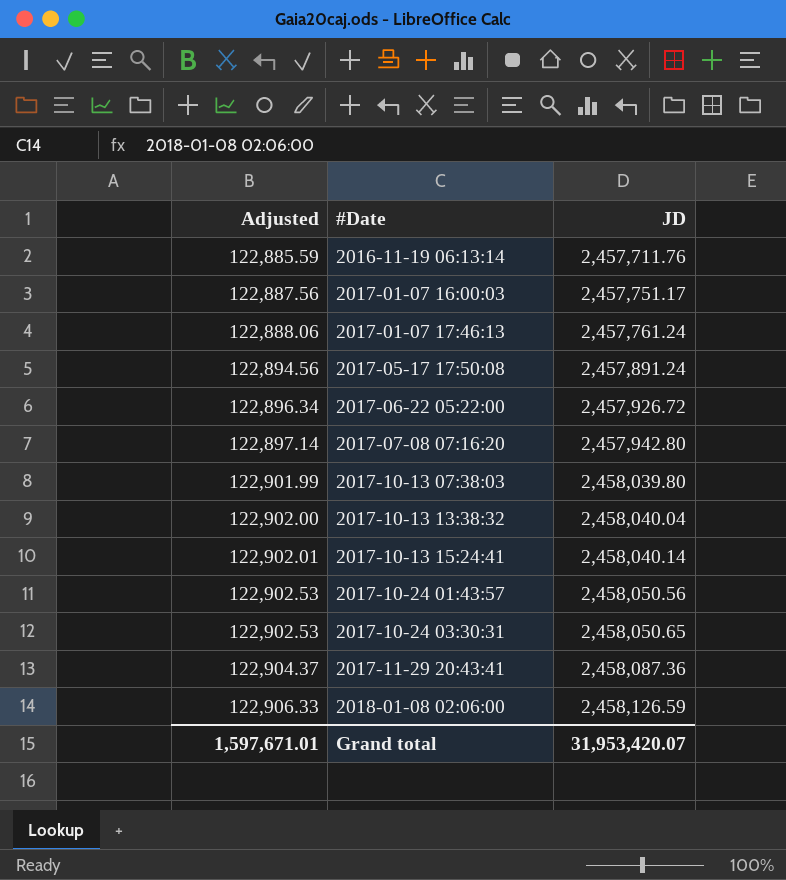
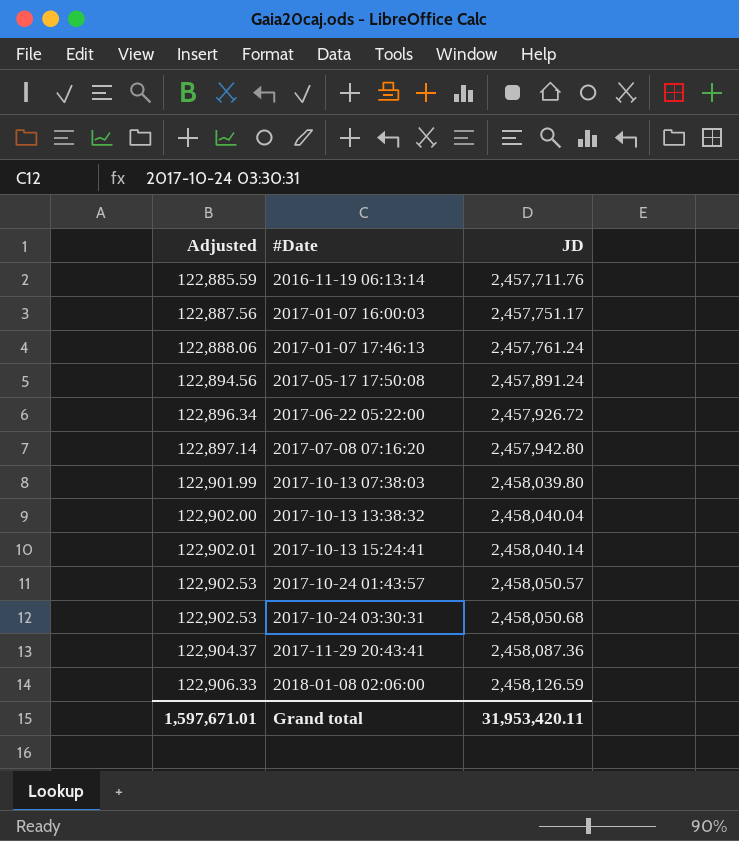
2017-10-24 01:43:57 | JD: 2,458,050.56 -> 2,458,050.57
2017-10-24 03:30:31 | JD: 2,458,050.65 -> 2,458,050.68
Grand total | JD: 31,953,420.07 -> 31,953,420.11

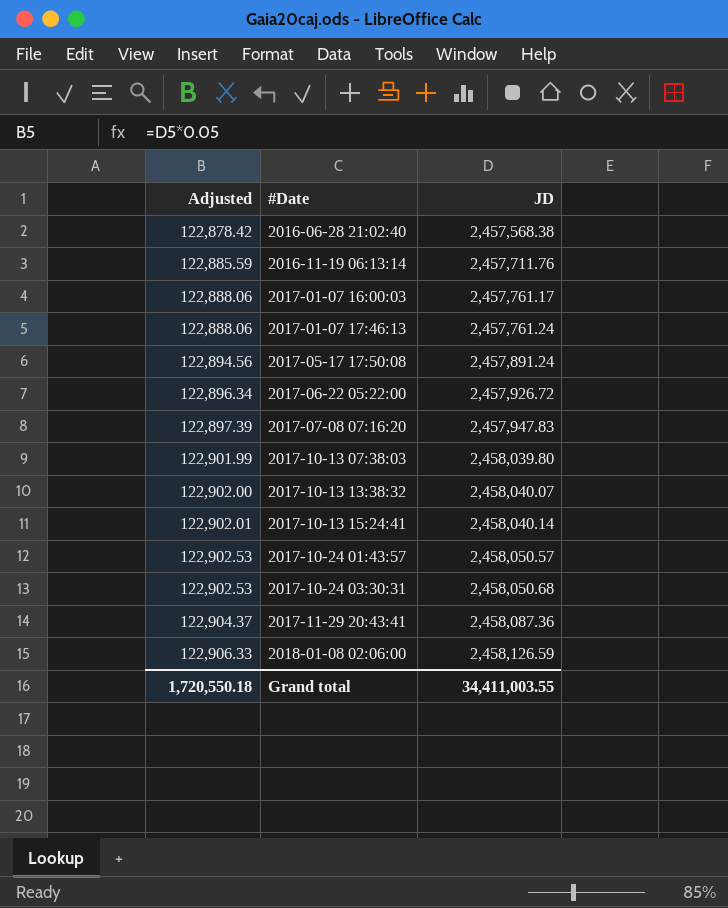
row 2016-06-28 21:02:40: none -> 122,878.42 | 2,457,568.38
2017-01-07 16:00:03 | Adjusted: 122,887.56 -> 122,888.06
2017-01-07 16:00:03 | JD: 2,457,751.17 -> 2,457,761.17
2017-07-08 07:16:20 | Adjusted: 122,897.14 -> 122,897.39
2017-07-08 07:16:20 | JD: 2,457,942.80 -> 2,457,947.83
2017-10-13 13:38:32 | JD: 2,458,040.04 -> 2,458,040.07
Grand total | Adjusted: 1,597,671.01 -> 1,720,550.18
Grand total | JD: 31,953,420.11 -> 34,411,003.55

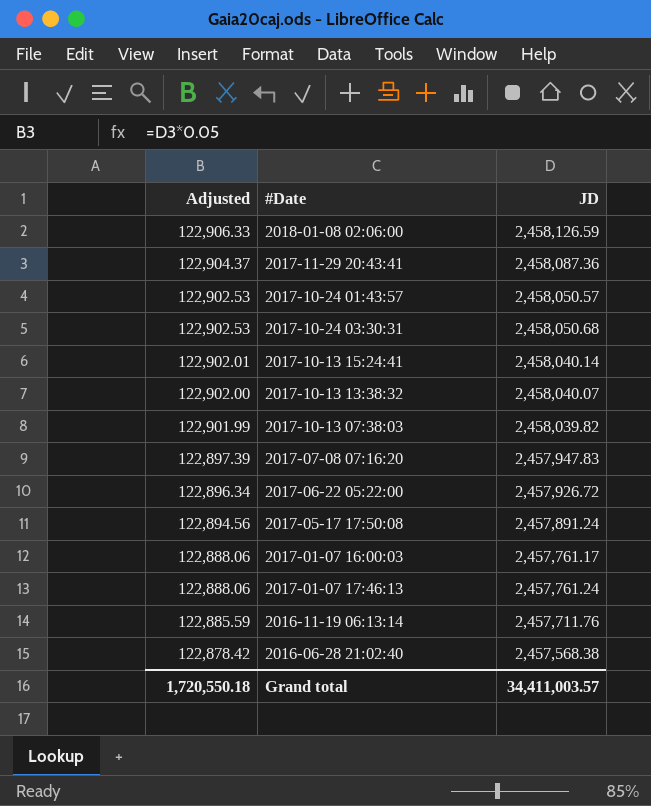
row order: Adjusted ascending -> Adjusted descending
2017-10-13 07:38:03 | JD: 2,458,039.80 -> 2,458,039.82
Grand total | JD: 34,411,003.55 -> 34,411,003.57

